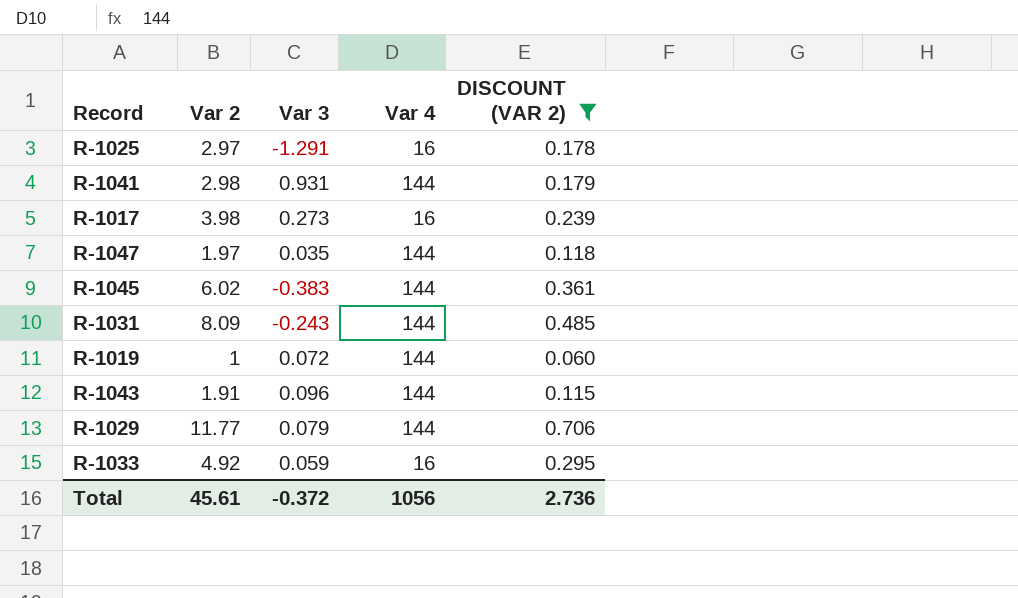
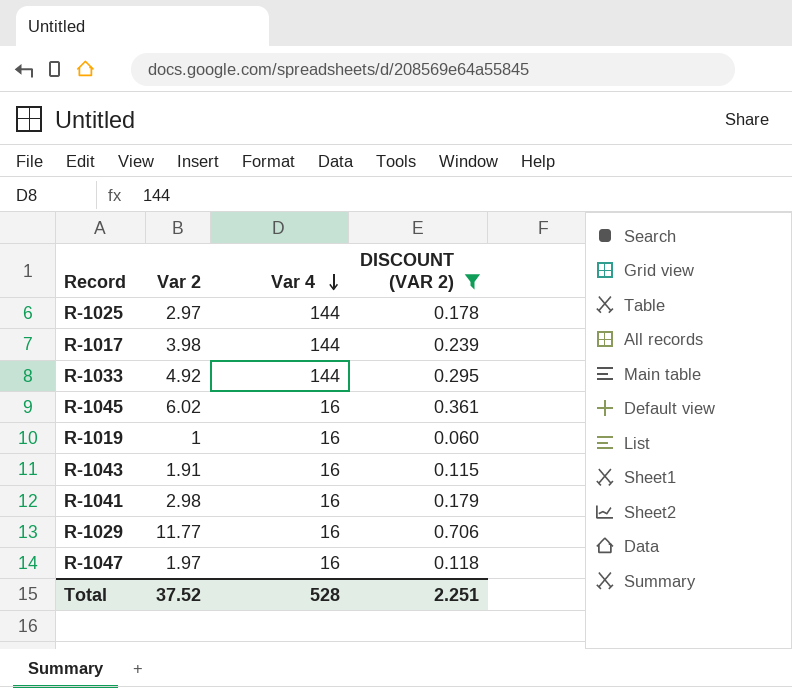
row order: none -> Var 4 descending
column Var 3 | position: 3 -> none
row R-1031: 8.09 | -0.243 | 144 | 0.485 -> none
R-1025 | Var 4: 16 -> 144
R-1017 | Var 4: 16 -> 144
R-1033 | Var 4: 16 -> 144
R-1045 | Var 4: 144 -> 16
R-1019 | Var 4: 144 -> 16
R-1043 | Var 4: 144 -> 16
R-1041 | Var 4: 144 -> 16
R-1029 | Var 4: 144 -> 16
R-1047 | Var 4: 144 -> 16
Total | Var 2: 45.61 -> 37.52
Total | Var 4: 1056 -> 528
Total | DISCOUNT (VAR 2): 2.736 -> 2.251

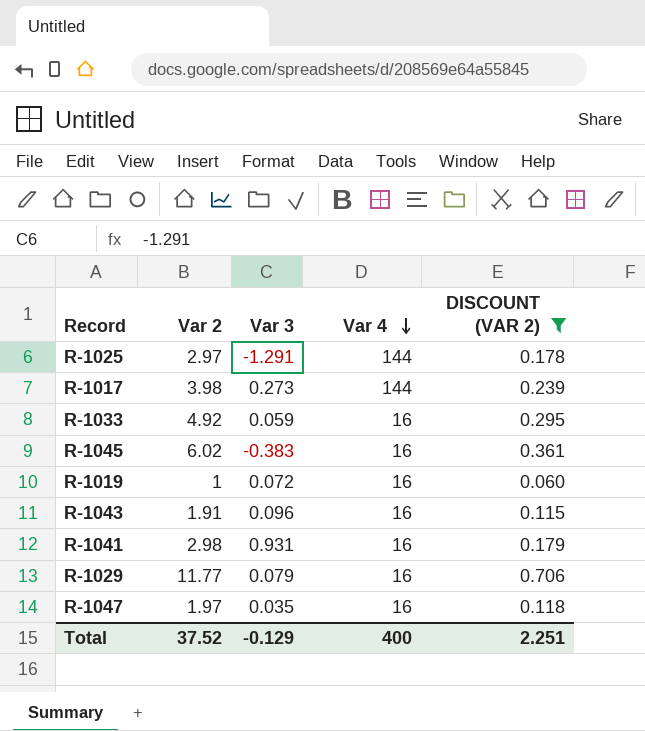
column Var 3 | position: none -> 3
R-1033 | Var 4: 144 -> 16
Total | Var 4: 528 -> 400

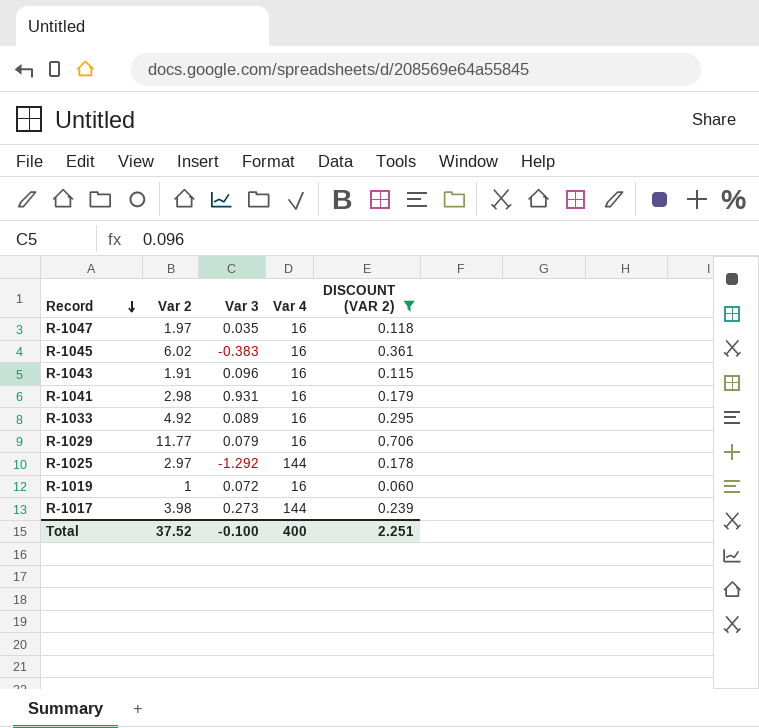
row order: Var 4 descending -> Record descending
R-1033 | Var 3: 0.059 -> 0.089
R-1025 | Var 3: -1.291 -> -1.292
Total | Var 3: -0.129 -> -0.100

